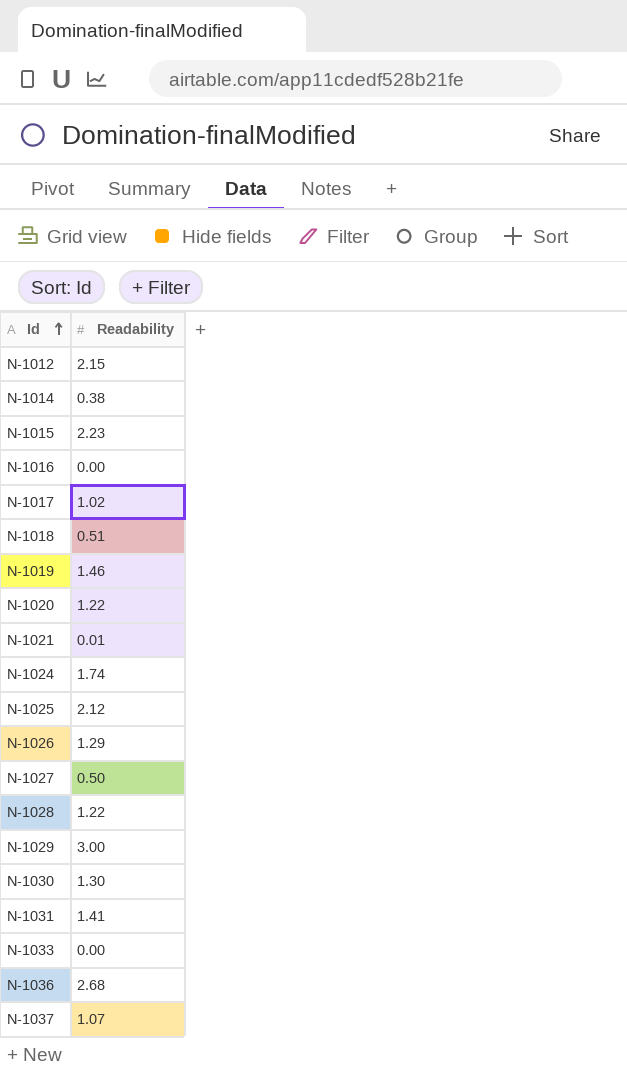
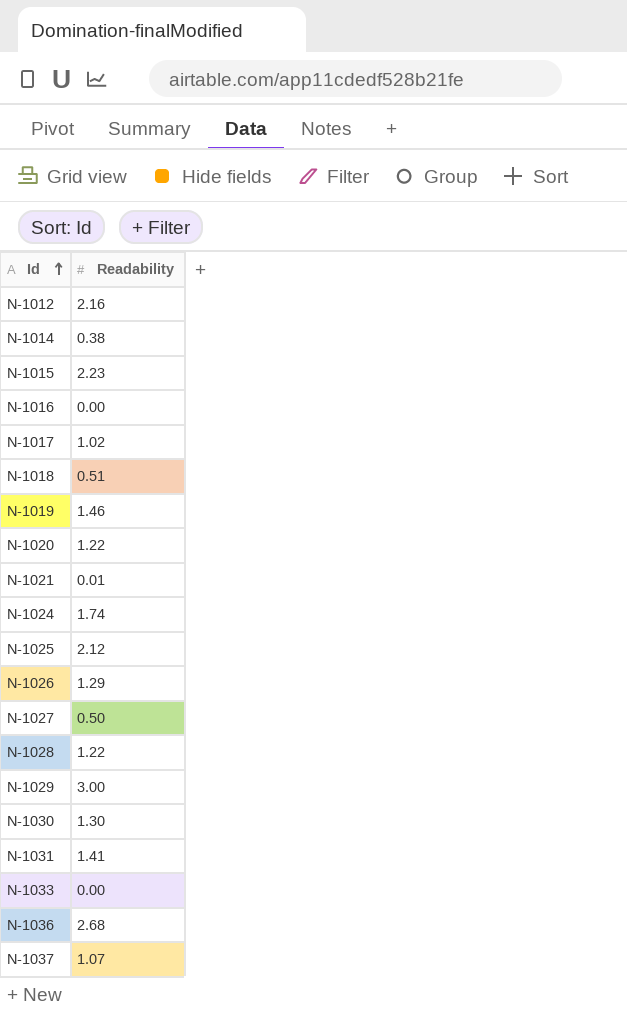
N-1012 | Readability: 2.15 -> 2.16

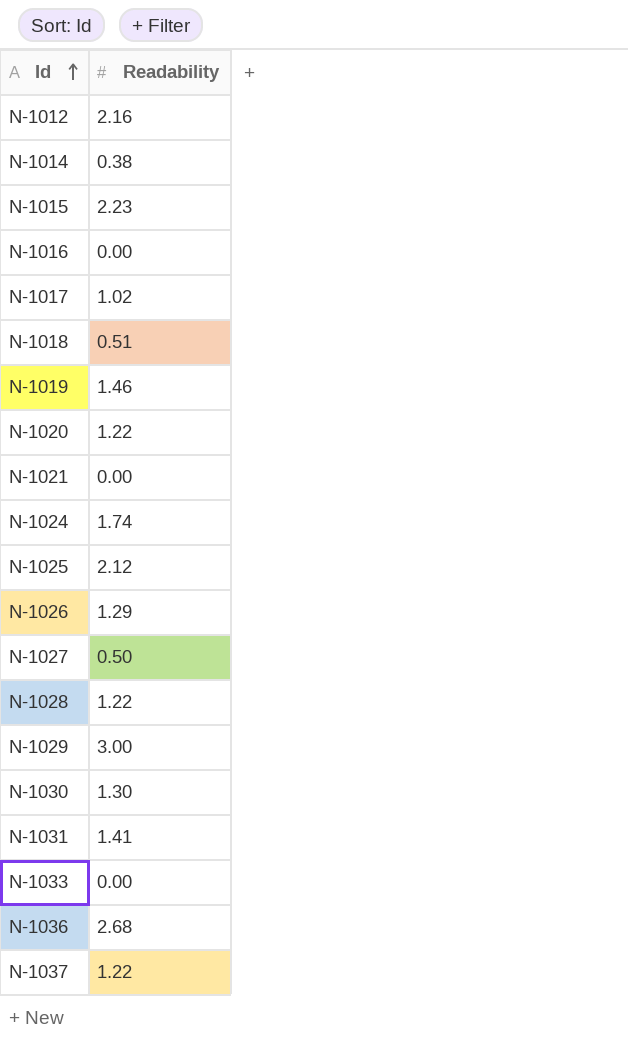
N-1021 | Readability: 0.01 -> 0.00
N-1037 | Readability: 1.07 -> 1.22

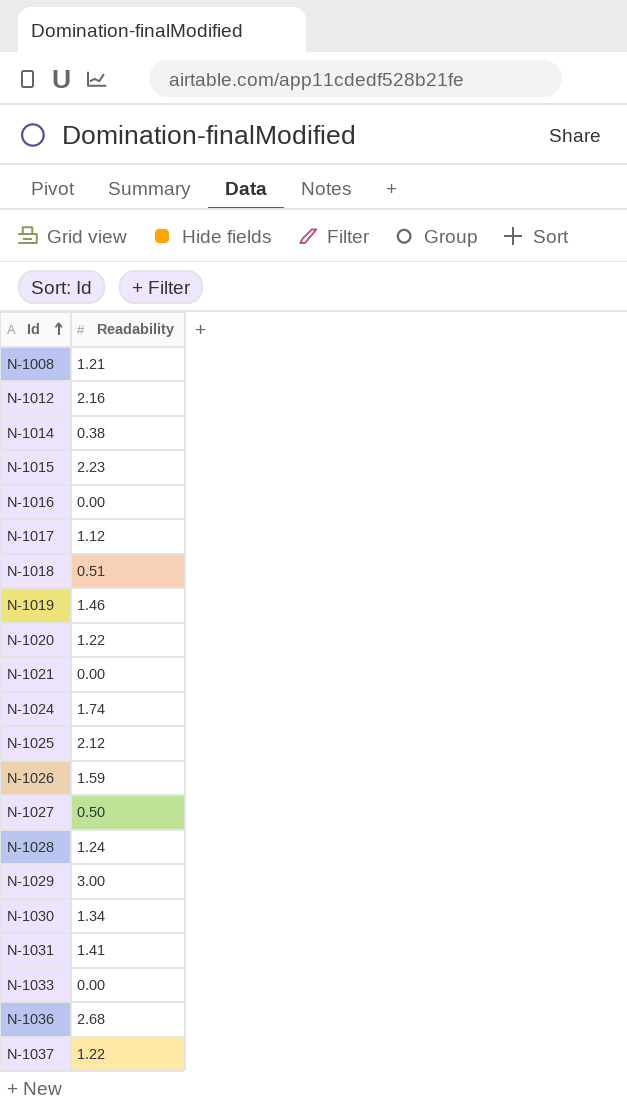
row N-1008: none -> 1.21
N-1017 | Readability: 1.02 -> 1.12
N-1026 | Readability: 1.29 -> 1.59
N-1028 | Readability: 1.22 -> 1.24
N-1030 | Readability: 1.30 -> 1.34

